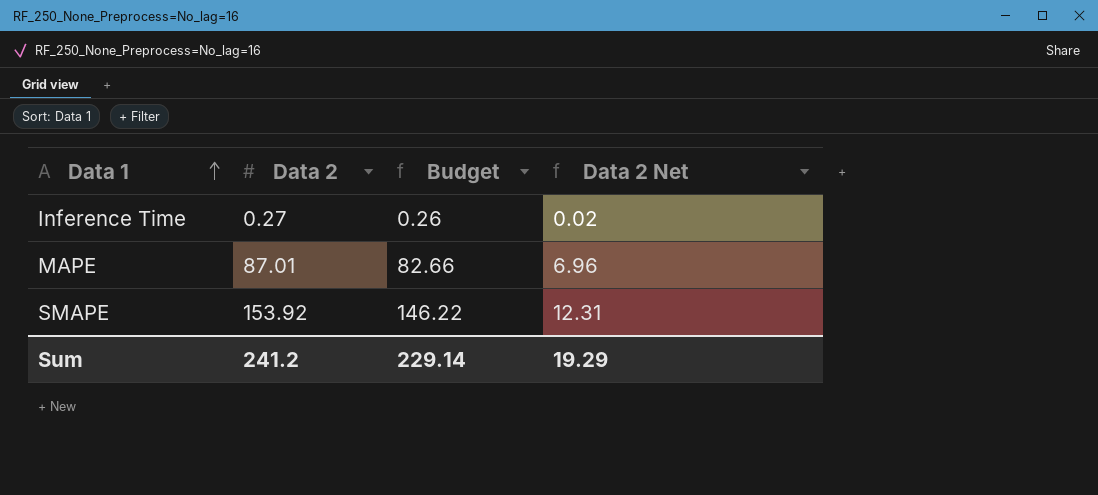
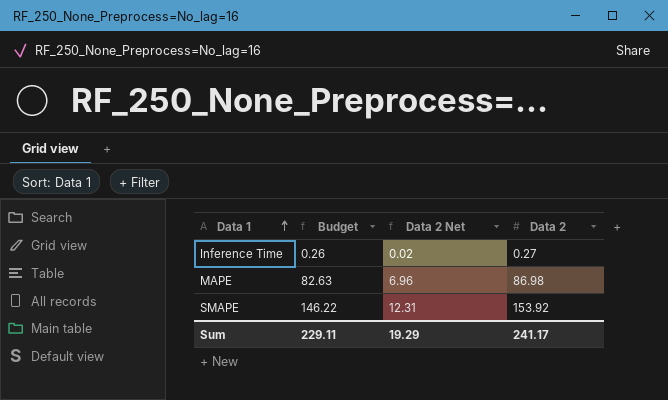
column Data 2 | position: 2 -> 4
MAPE | Budget: 82.66 -> 82.63
MAPE | Data 2: 87.01 -> 86.98
Sum | Budget: 229.14 -> 229.11
Sum | Data 2: 241.2 -> 241.17

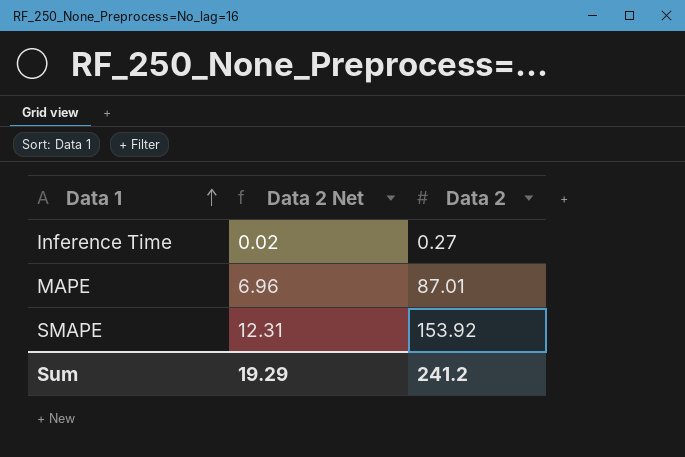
column Budget | formula: [Data 2] * 0.95 -> none
MAPE | Data 2: 86.98 -> 87.01
Sum | Data 2: 241.17 -> 241.2

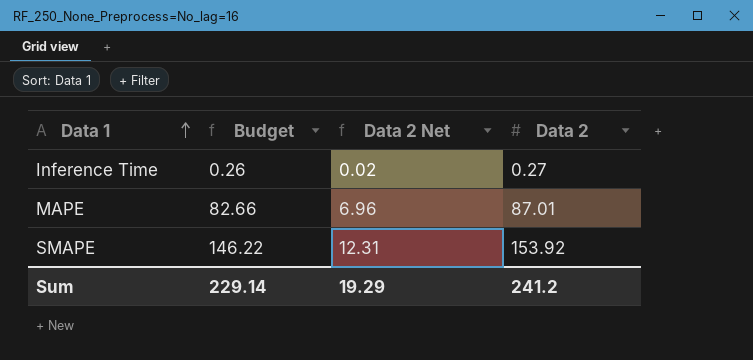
column Budget | formula: none -> [Data 2] * 0.95

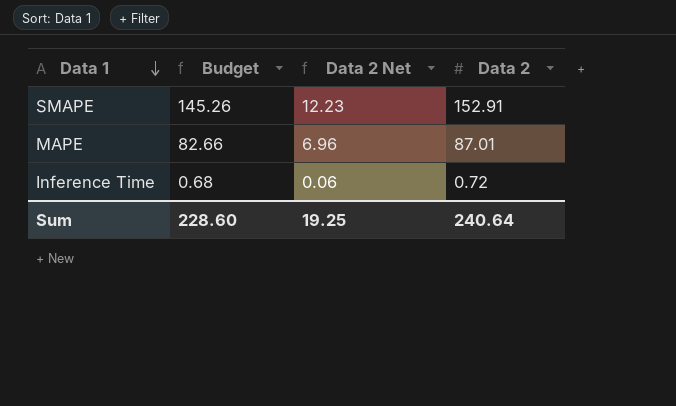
row order: Data 1 ascending -> Data 1 descending
SMAPE | Budget: 146.22 -> 145.26
SMAPE | Data 2 Net: 12.31 -> 12.23
SMAPE | Data 2: 153.92 -> 152.91
Inference Time | Budget: 0.26 -> 0.68
Inference Time | Data 2 Net: 0.02 -> 0.06
Inference Time | Data 2: 0.27 -> 0.72
Sum | Budget: 229.14 -> 228.60
Sum | Data 2 Net: 19.29 -> 19.25
Sum | Data 2: 241.2 -> 240.64

